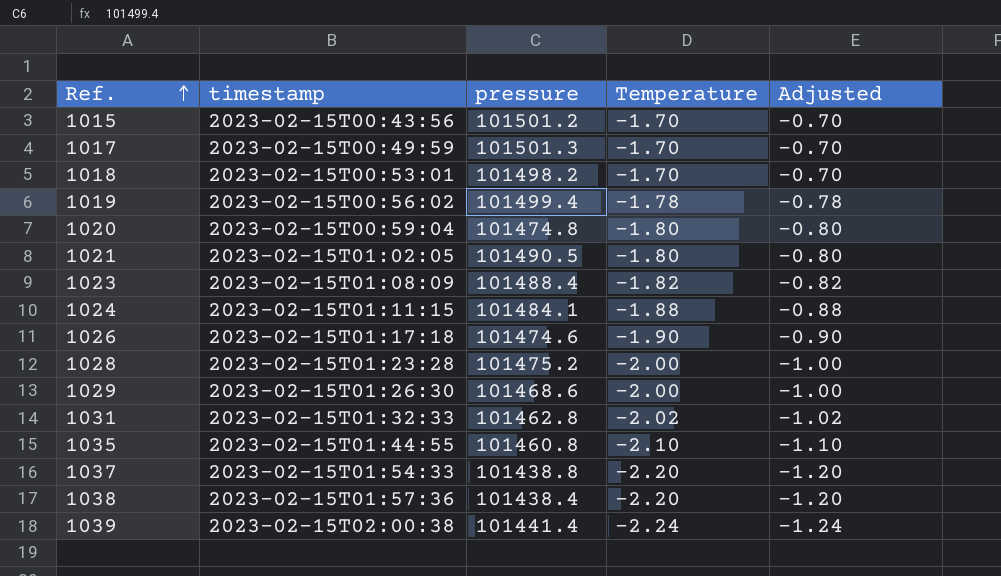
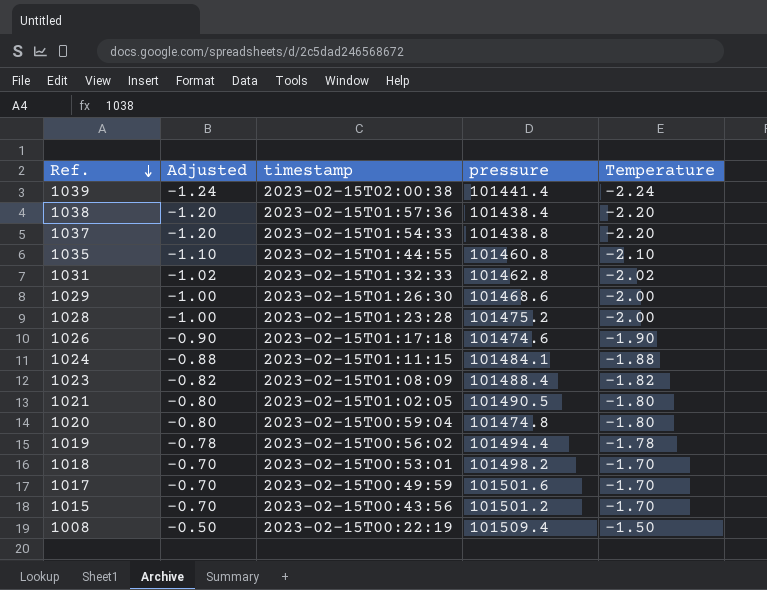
row order: Ref. ascending -> Ref. descending
column Adjusted | position: 5 -> 2
1019 | pressure: 101499.4 -> 101494.4
1017 | pressure: 101501.3 -> 101501.6
row 1008: none -> -0.50 | 2023-02-15T00:22:19 | 101509.4 | -1.50

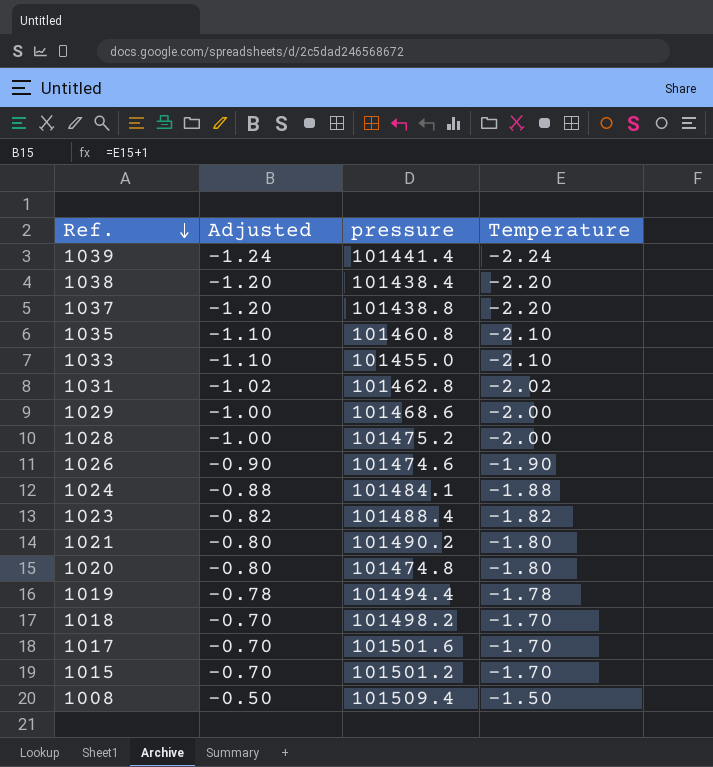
column timestamp | position: 3 -> none
row 1033: none -> -1.10 | 101455.0 | -2.10
1021 | pressure: 101490.5 -> 101490.2

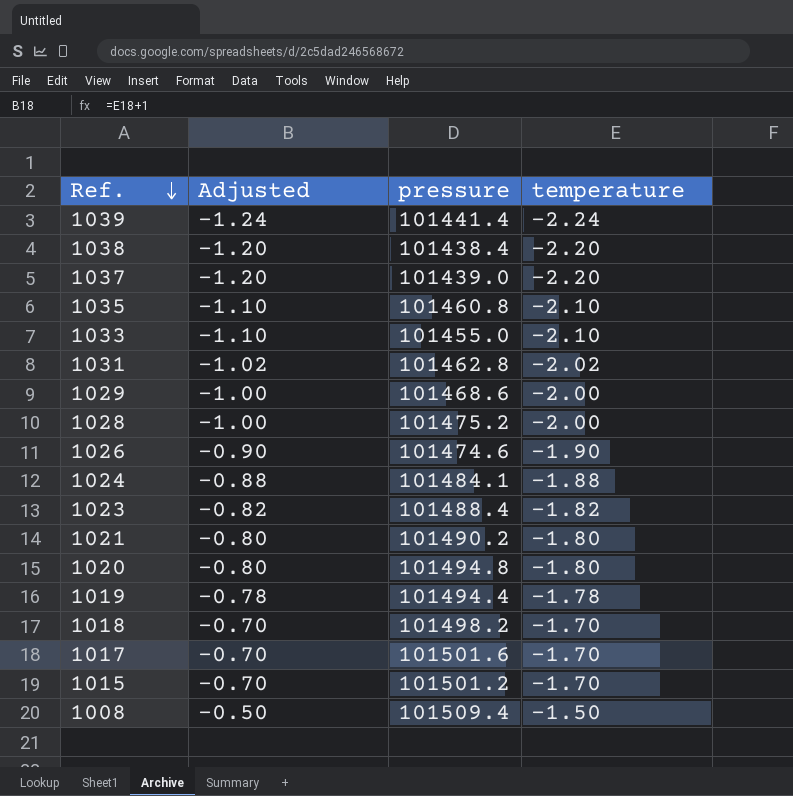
column name: Temperature -> temperature
1037 | pressure: 101438.8 -> 101439.0
1020 | pressure: 101474.8 -> 101494.8

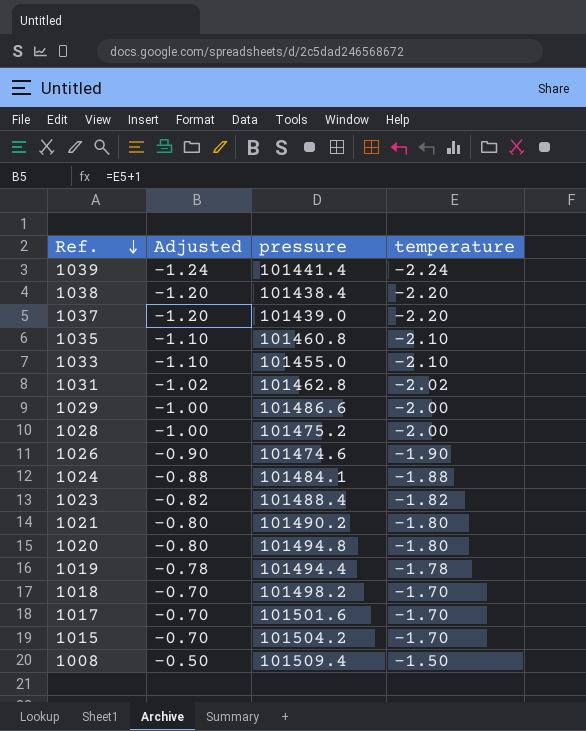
1029 | pressure: 101468.6 -> 101486.6
1015 | pressure: 101501.2 -> 101504.2

